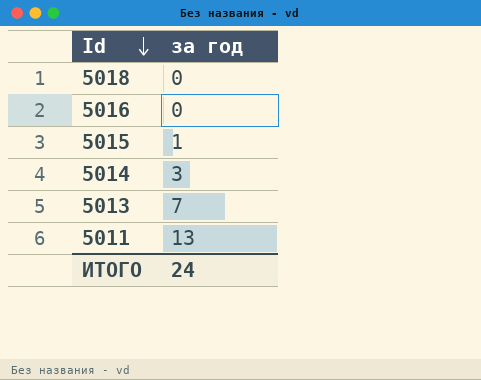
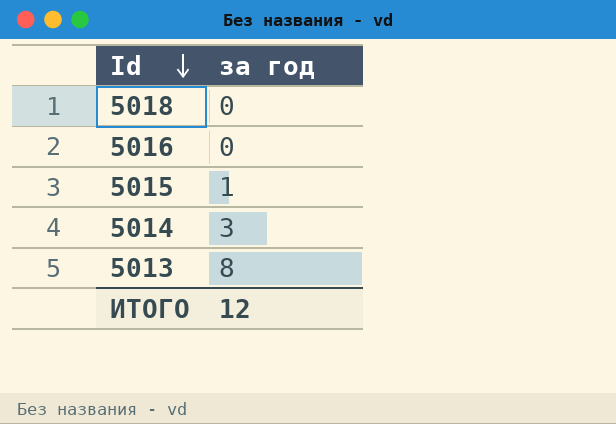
row 5011: 13 -> none
5013 | за год: 7 -> 8
ИТОГО | за год: 24 -> 12

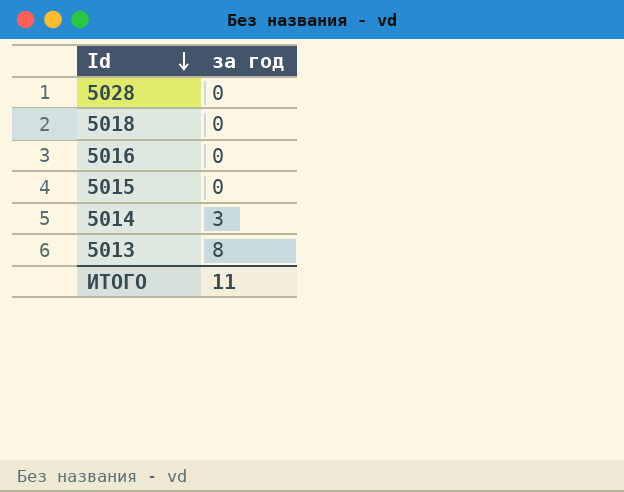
row 5028: none -> 0
5015 | за год: 1 -> 0
ИТОГО | за год: 12 -> 11

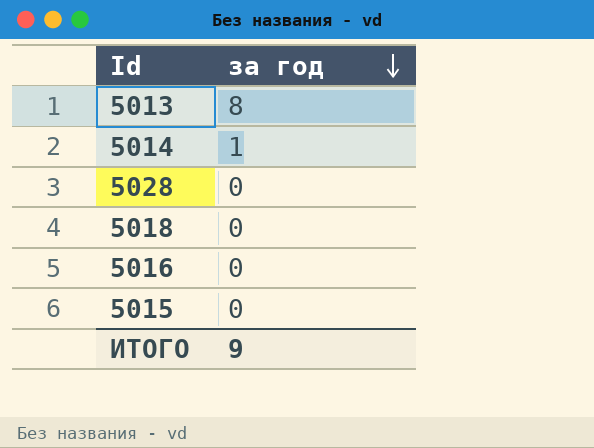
row order: Id descending -> за год descending
5014 | за год: 3 -> 1
ИТОГО | за год: 11 -> 9

